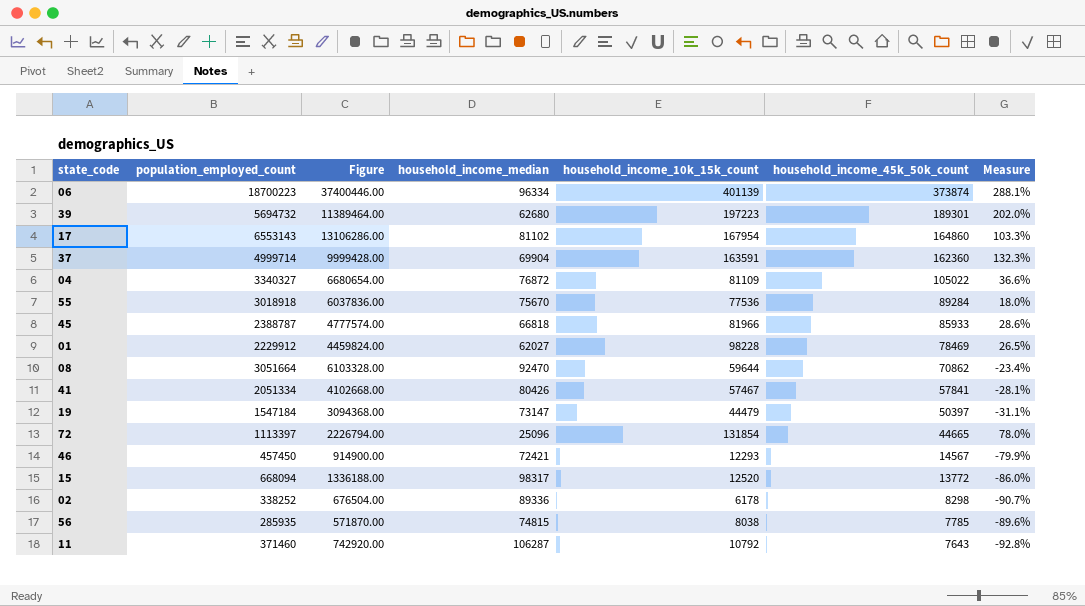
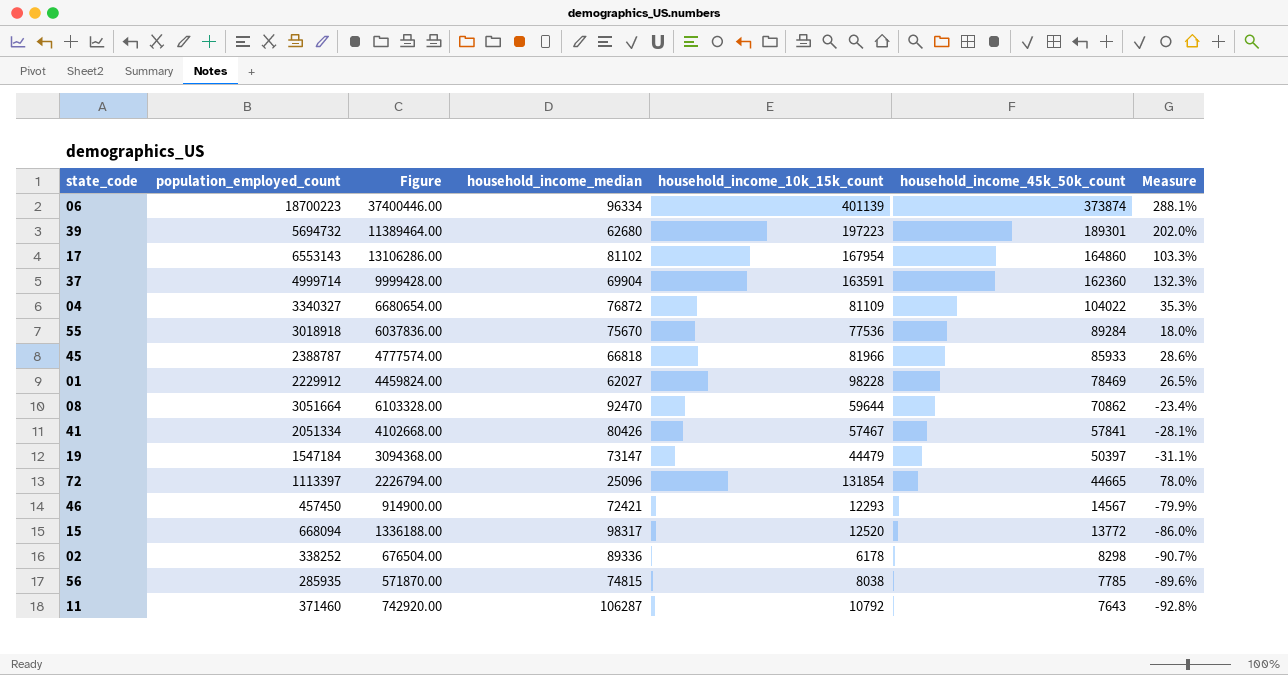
04 | household_income_45k_50k_count: 105022 -> 104022
04 | Measure: 36.6% -> 35.3%

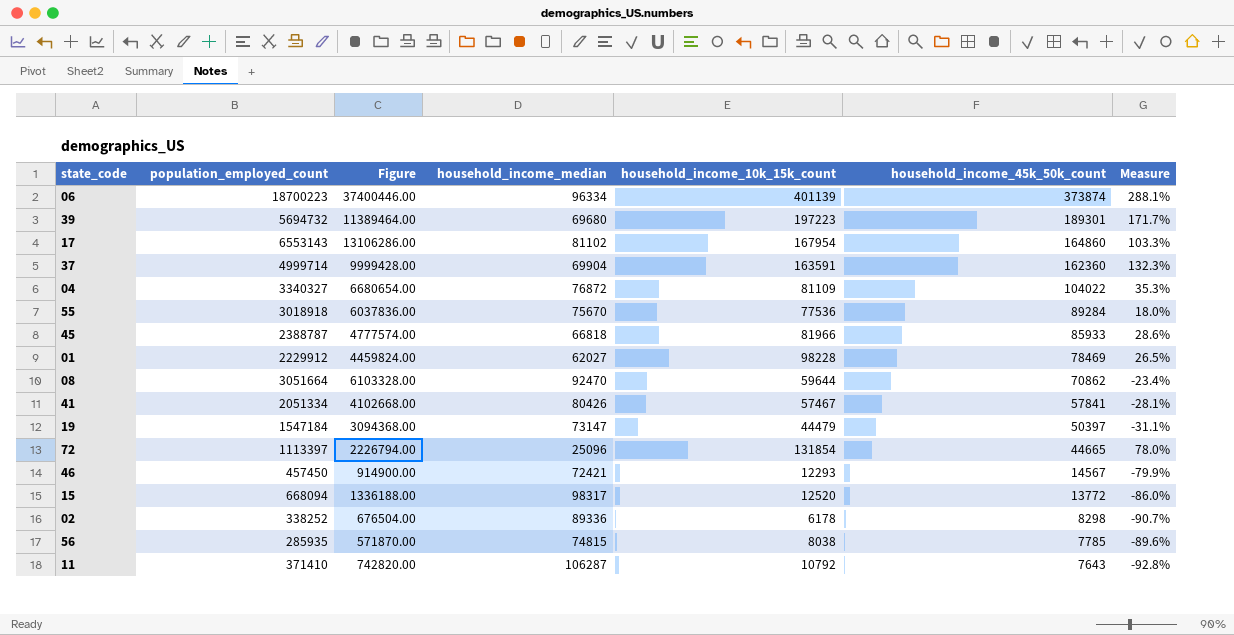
39 | household_income_median: 62680 -> 69680
39 | Measure: 202.0% -> 171.7%
11 | population_employed_count: 371460 -> 371410
11 | Figure: 742920.00 -> 742820.00

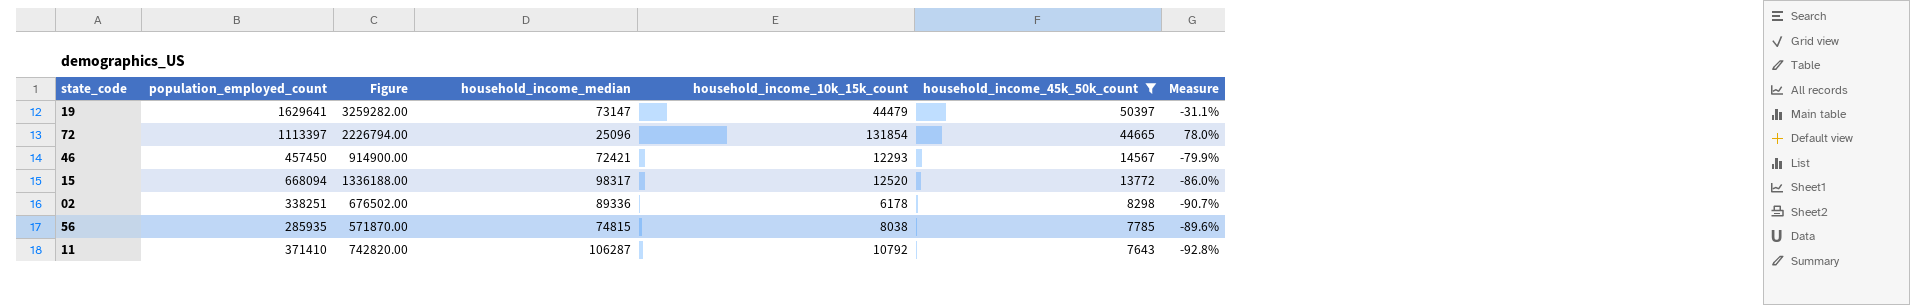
filter: none -> household_income_45k_50k_count <= 50397
19 | population_employed_count: 1547184 -> 1629641
19 | Figure: 3094368.00 -> 3259282.00
02 | population_employed_count: 338252 -> 338251
02 | Figure: 676504.00 -> 676502.00

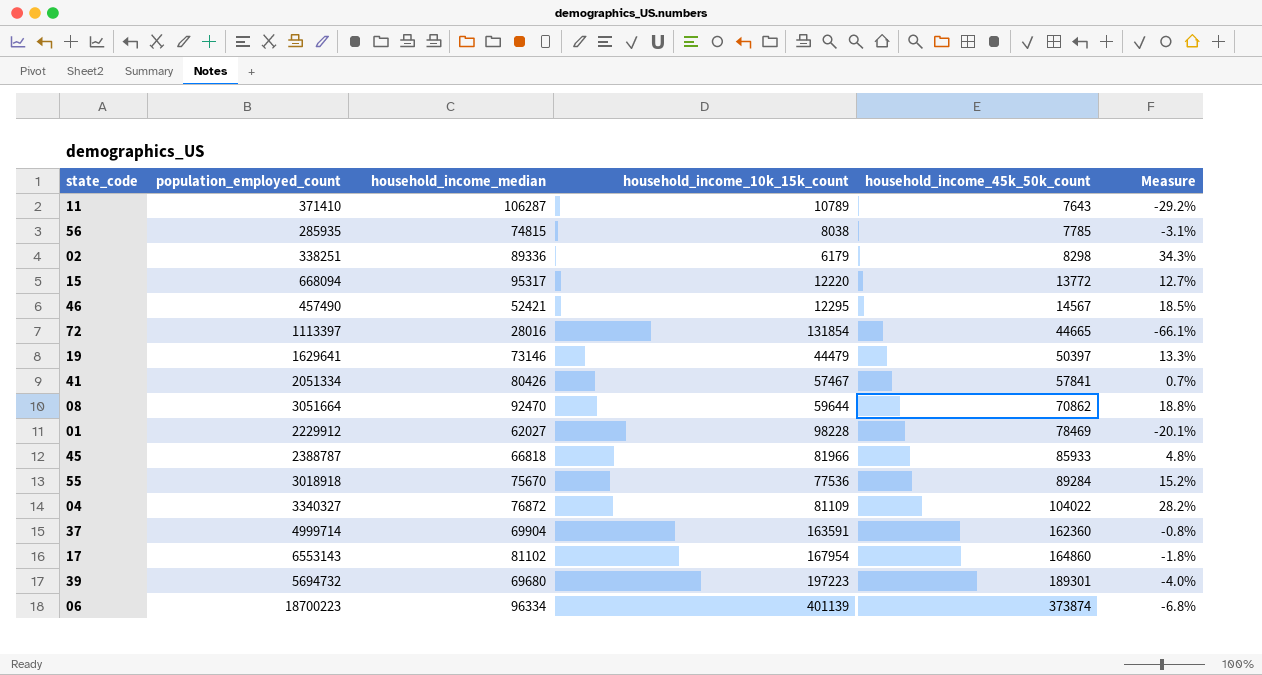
filter: household_income_45k_50k_count <= 50397 -> none
row order: household_income_45k_50k_count descending -> household_income_45k_50k_count ascending
column Figure | formula: [population_employed_count] * 2 -> none
column Measure | formula: ([household_income_45k_50k_count] - [household_income_median]) / [household_income_median] -> ([household_income_45k_50k_count] - [household_income_10k_15k_count]) / [household_income_10k_15k_count]
11 | household_income_10k_15k_count: 10792 -> 10789
02 | household_income_10k_15k_count: 6178 -> 6179
15 | household_income_median: 98317 -> 95317
15 | household_income_10k_15k_count: 12520 -> 12220
46 | population_employed_count: 457450 -> 457490
46 | household_income_median: 72421 -> 52421
46 | household_income_10k_15k_count: 12293 -> 12295
72 | household_income_median: 25096 -> 28016
19 | household_income_median: 73147 -> 73146

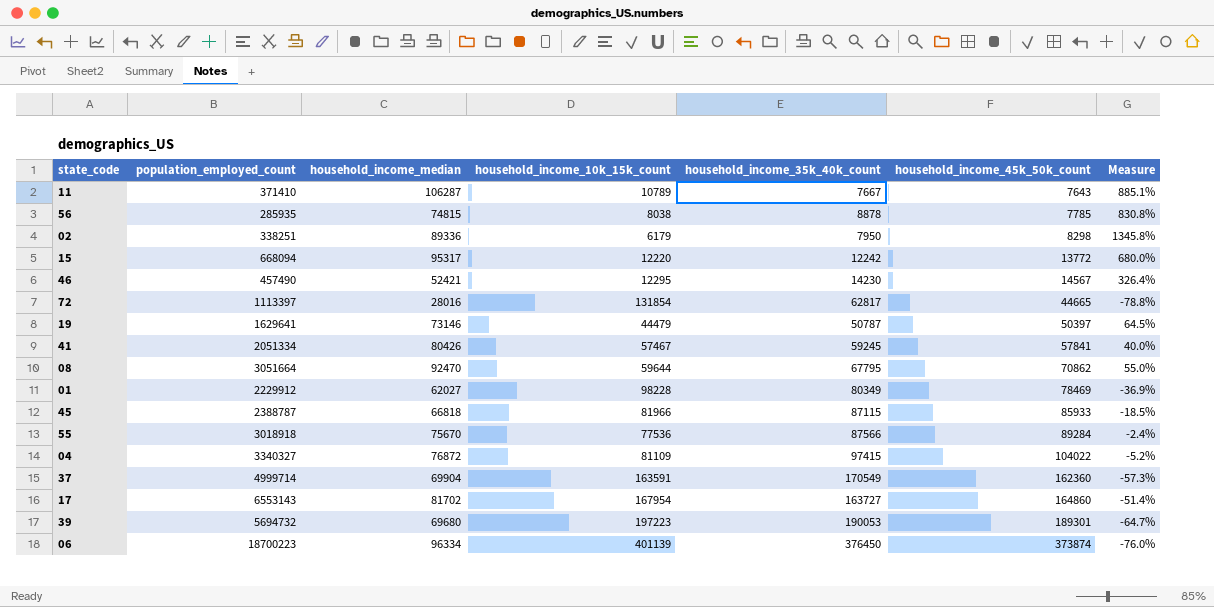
column household_income_35k_40k_count | position: none -> 5
column Measure | formula: ([household_income_45k_50k_count] - [household_income_10k_15k_count]) / [household_income_10k_15k_count] -> ([household_income_median] - [household_income_10k_15k_count]) / [household_income_10k_15k_count]
17 | household_income_median: 81102 -> 81702

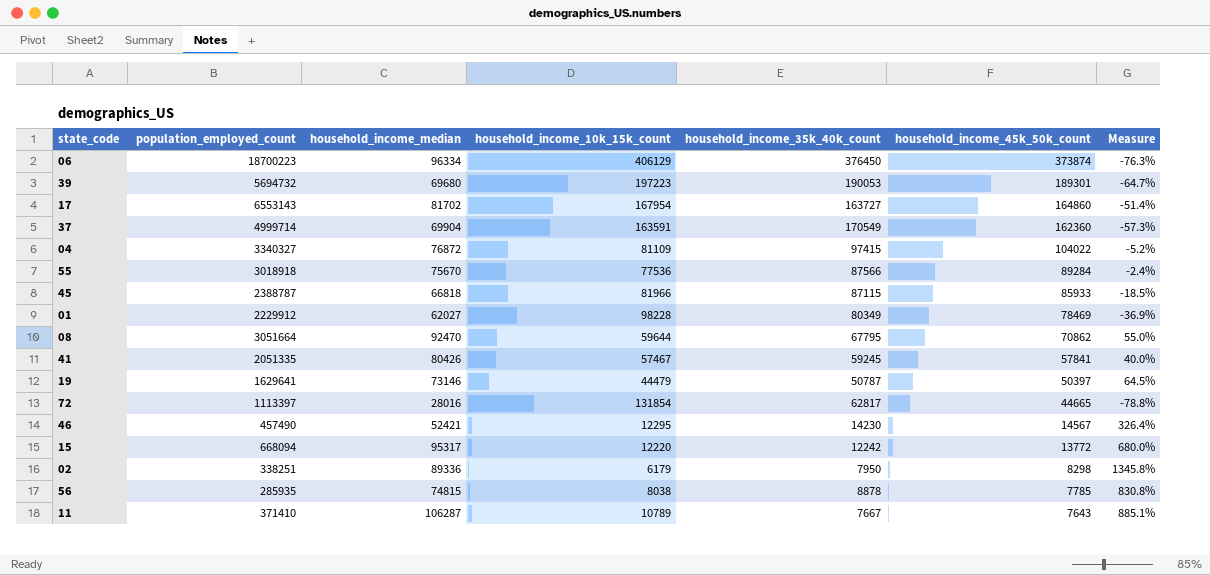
row order: household_income_45k_50k_count ascending -> household_income_45k_50k_count descending
06 | household_income_10k_15k_count: 401139 -> 406129
06 | Measure: -76.0% -> -76.3%
41 | population_employed_count: 2051334 -> 2051335

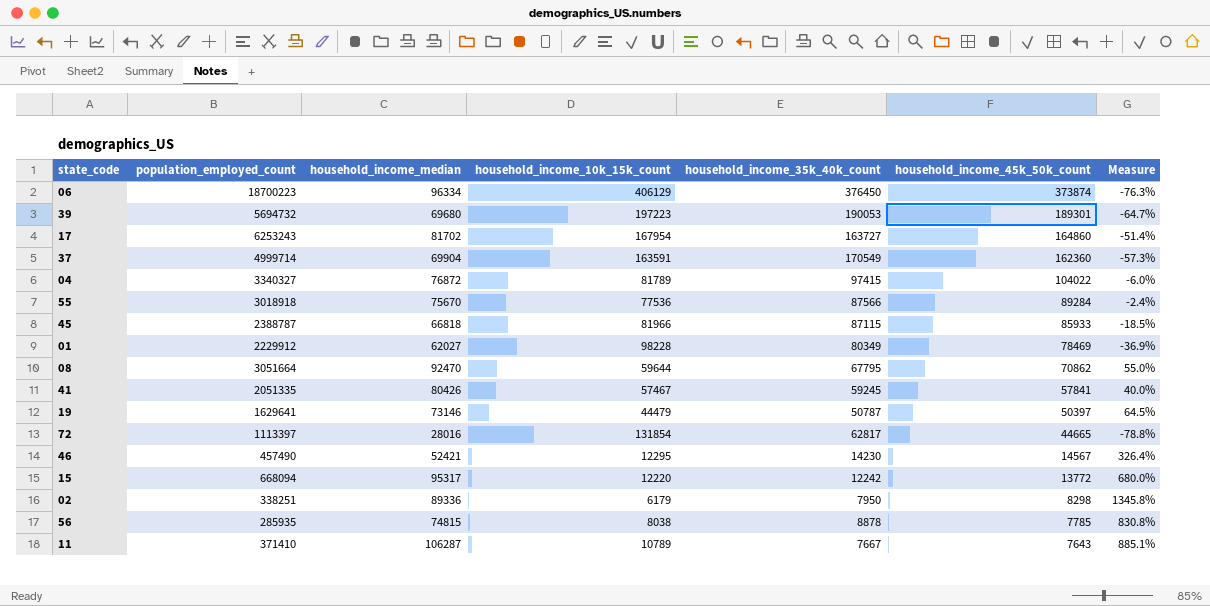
17 | population_employed_count: 6553143 -> 6253243
04 | household_income_10k_15k_count: 81109 -> 81789
04 | Measure: -5.2% -> -6.0%

